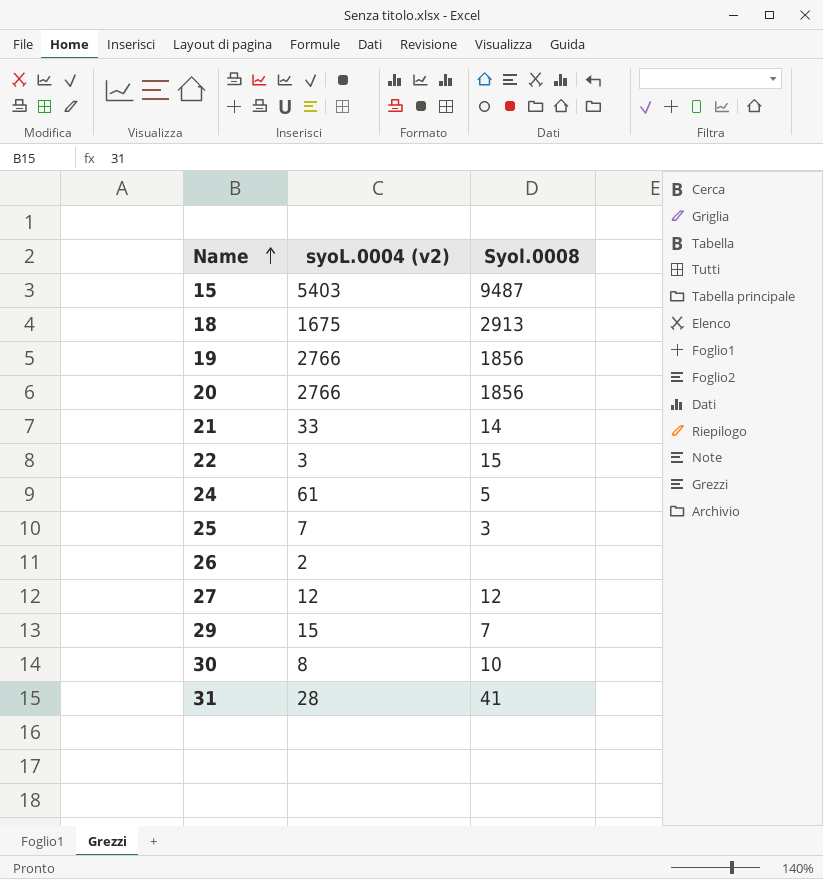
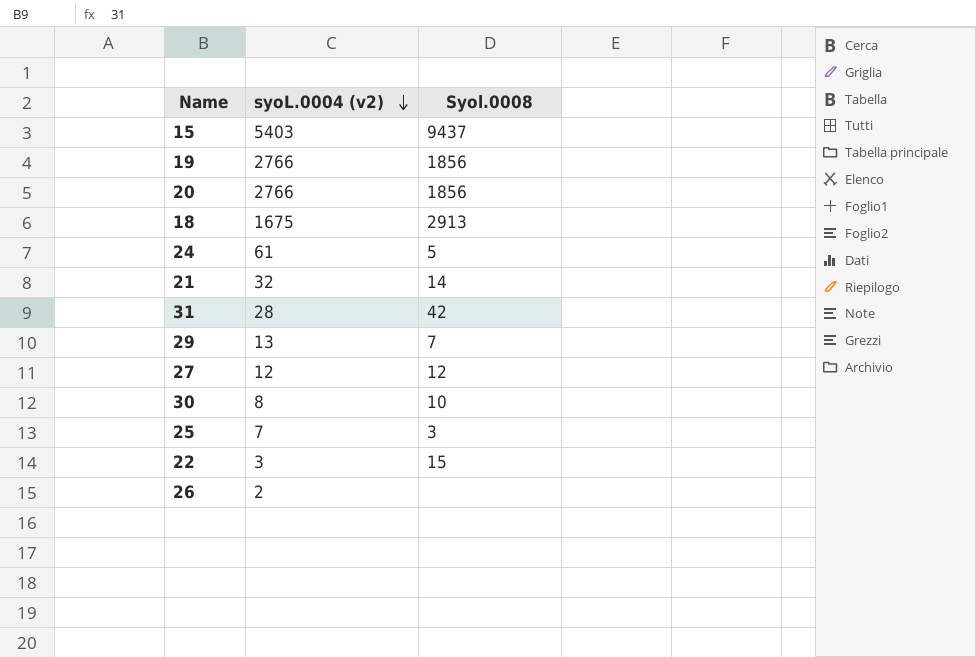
row order: Name ascending -> syoL.0004 (v2) descending
15 | Syol.0008: 9487 -> 9437
21 | syoL.0004 (v2): 33 -> 32
31 | Syol.0008: 41 -> 42
29 | syoL.0004 (v2): 15 -> 13

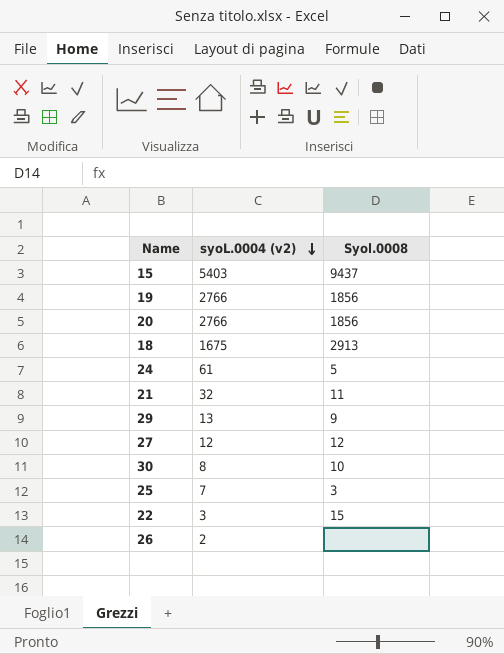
row 31: 28 | 42 -> none
21 | Syol.0008: 14 -> 11
29 | Syol.0008: 7 -> 9

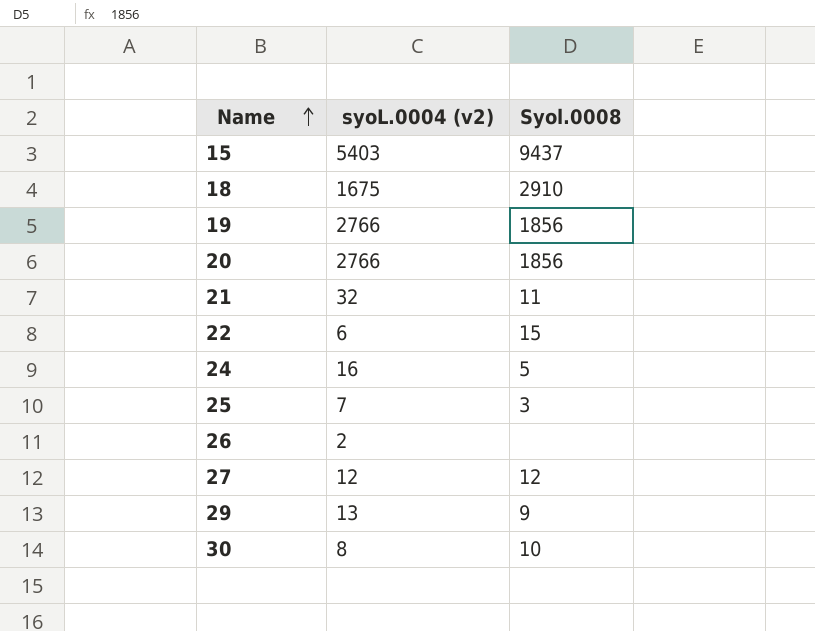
row order: syoL.0004 (v2) descending -> Name ascending
18 | Syol.0008: 2913 -> 2910
22 | syoL.0004 (v2): 3 -> 6
24 | syoL.0004 (v2): 61 -> 16

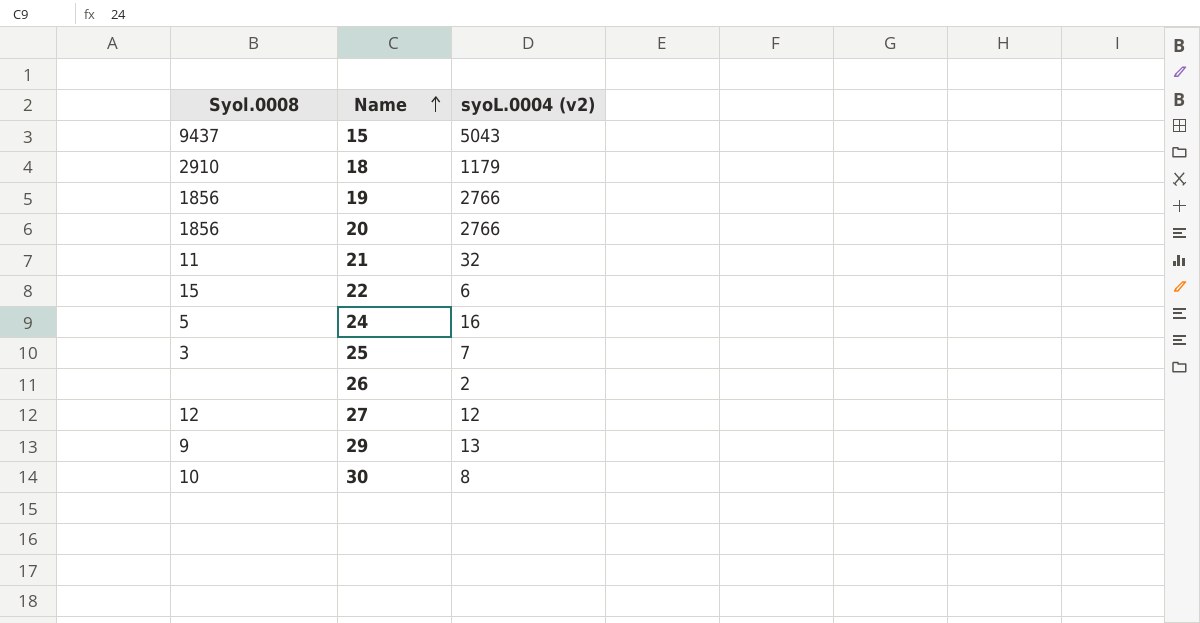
column Syol.0008 | position: 3 -> 1
15 | syoL.0004 (v2): 5403 -> 5043
18 | syoL.0004 (v2): 1675 -> 1179

